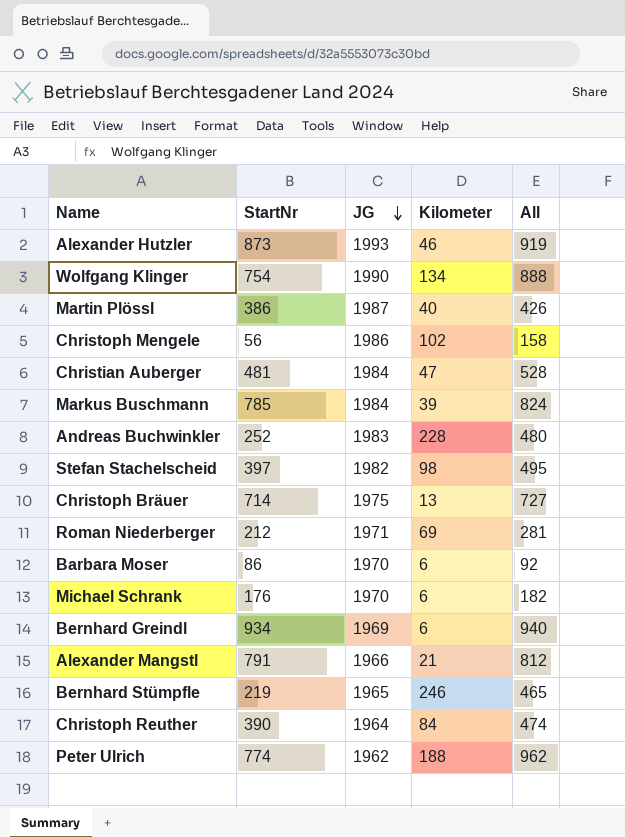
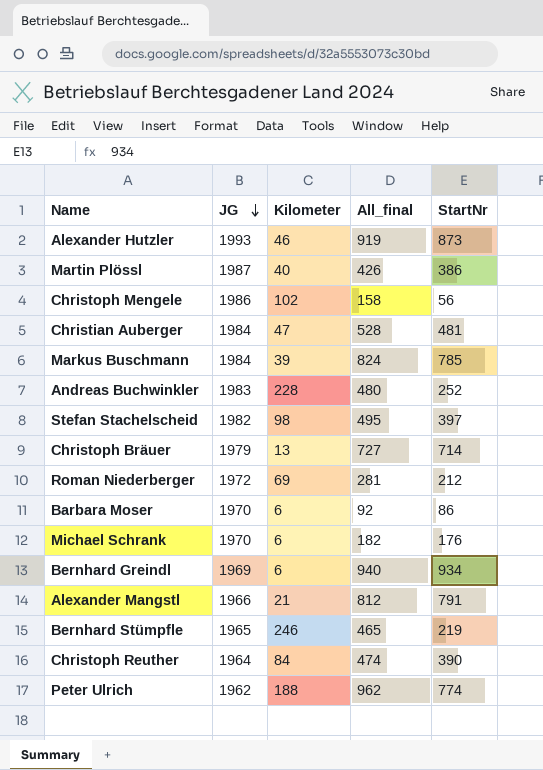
column name: All -> All_final
column StartNr | position: 2 -> 5
row Wolfgang Klinger: 754 | 1990 | 134 | 888 -> none
Christoph Bräuer | JG: 1975 -> 1979
Roman Niederberger | JG: 1971 -> 1972

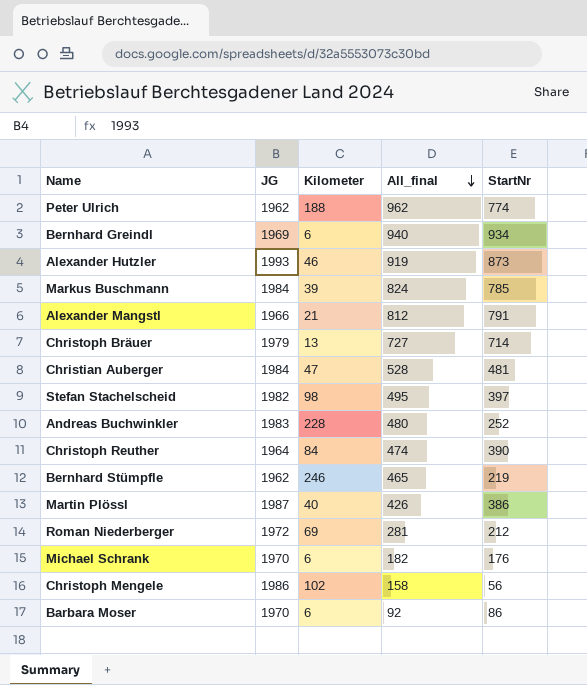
row order: JG descending -> All_final descending
Bernhard Stümpfle | JG: 1965 -> 1962

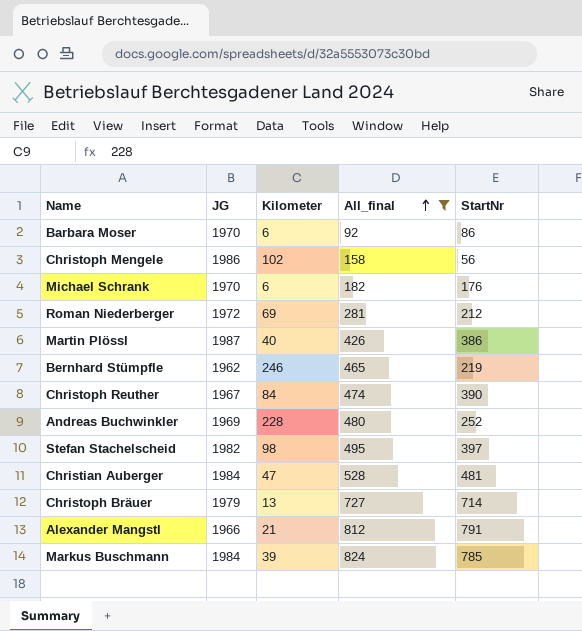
filter: none -> All_final <= 824
row order: All_final descending -> All_final ascending
Christoph Reuther | JG: 1964 -> 1967
Andreas Buchwinkler | JG: 1983 -> 1969

